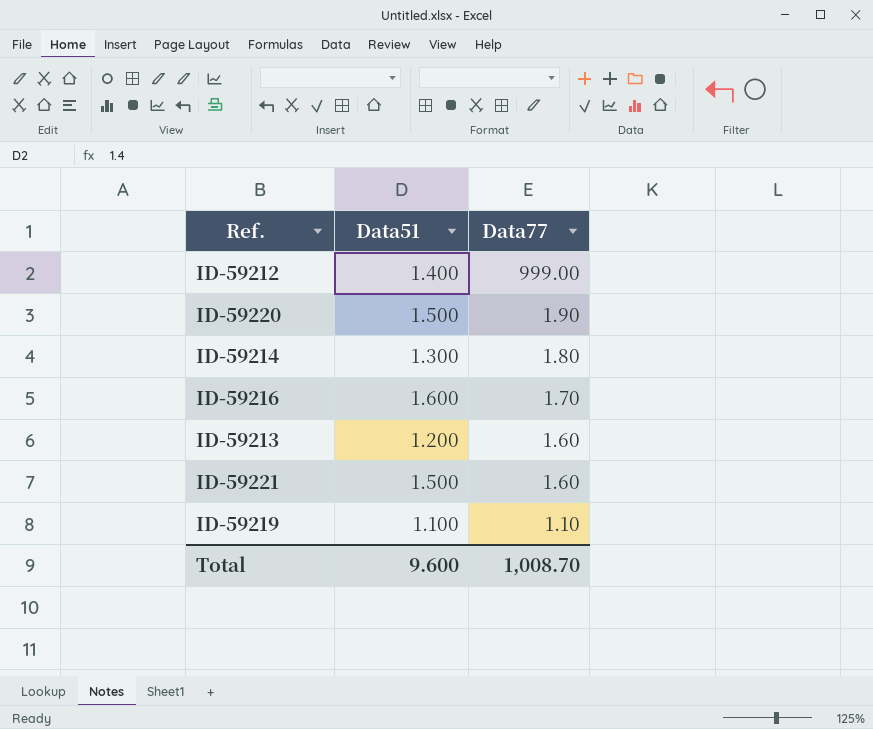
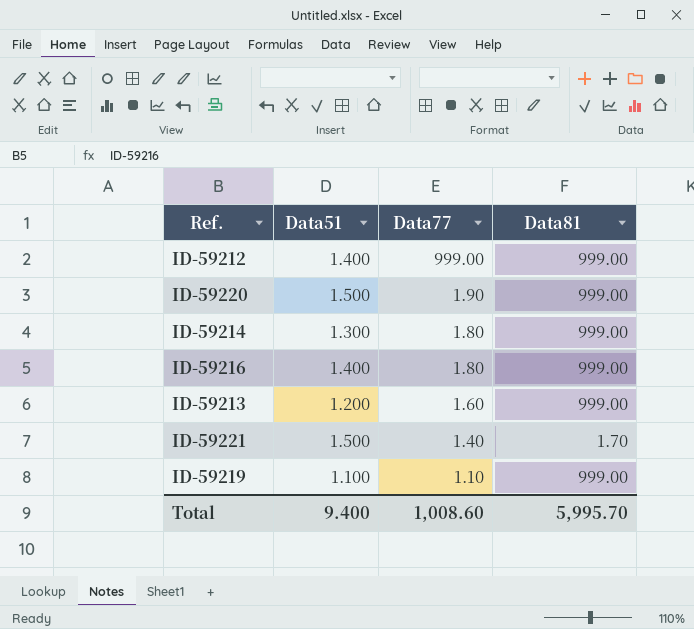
column Data81 | position: none -> 4
ID-59216 | Data51: 1.600 -> 1.400
ID-59216 | Data77: 1.70 -> 1.80
ID-59221 | Data77: 1.60 -> 1.40
Total | Data51: 9.600 -> 9.400
Total | Data77: 1,008.70 -> 1,008.60

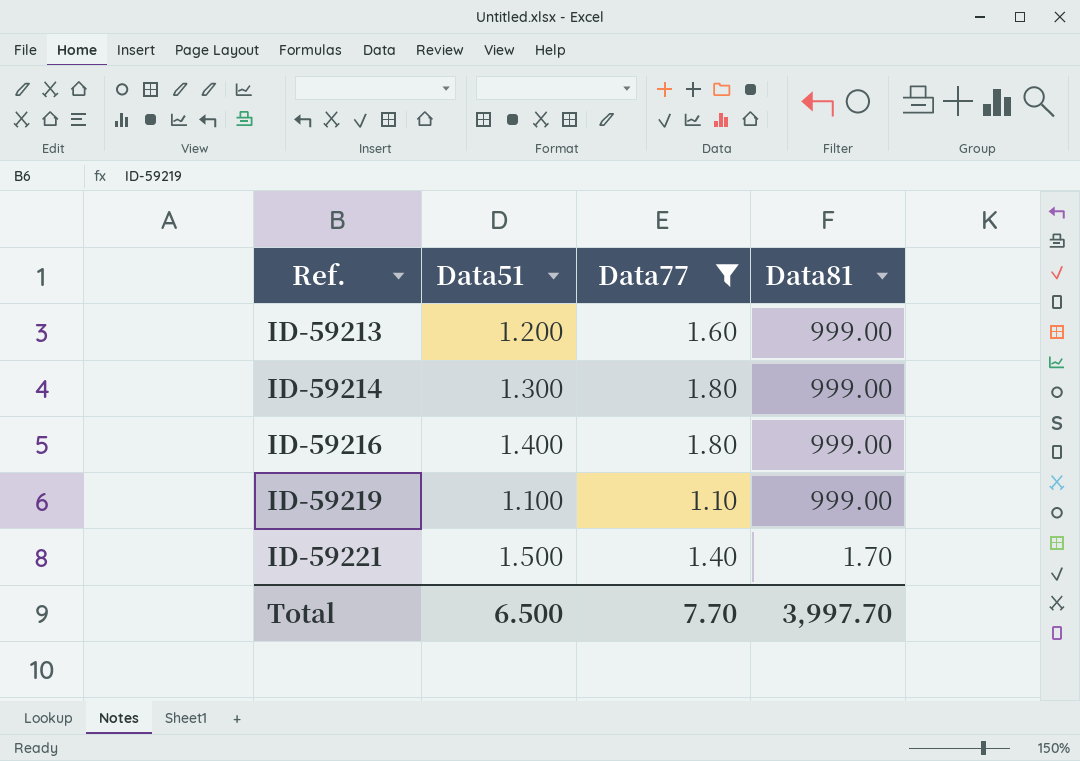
filter: none -> Data77 <= 1.80
row order: Data77 descending -> Ref. ascending
Total | Data51: 9.400 -> 6.500
Total | Data77: 1,008.60 -> 7.70
Total | Data81: 5,995.70 -> 3,997.70

